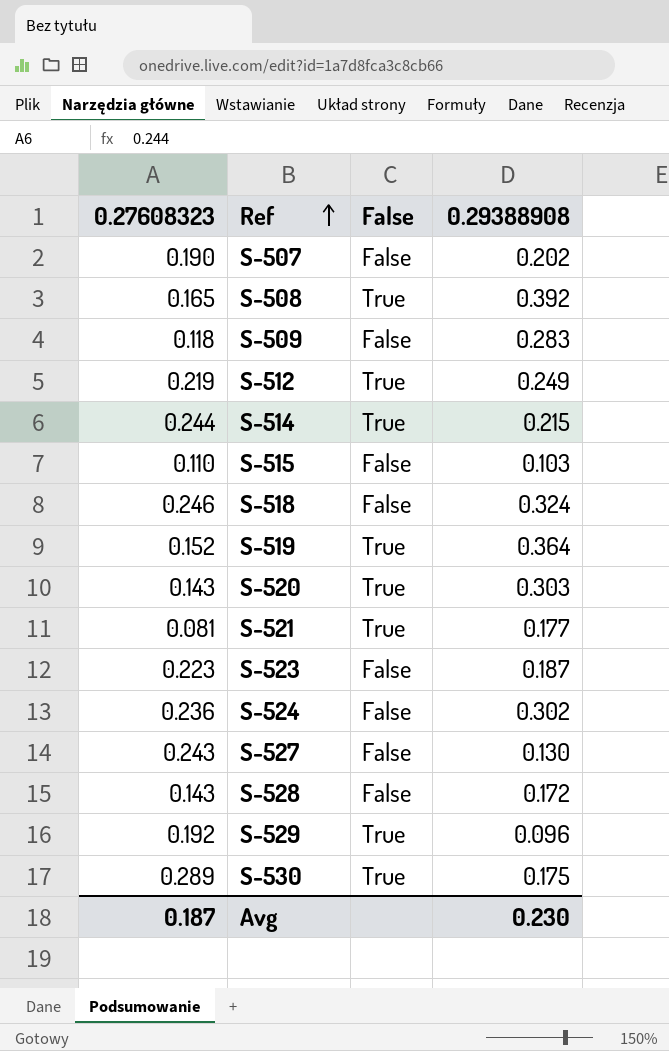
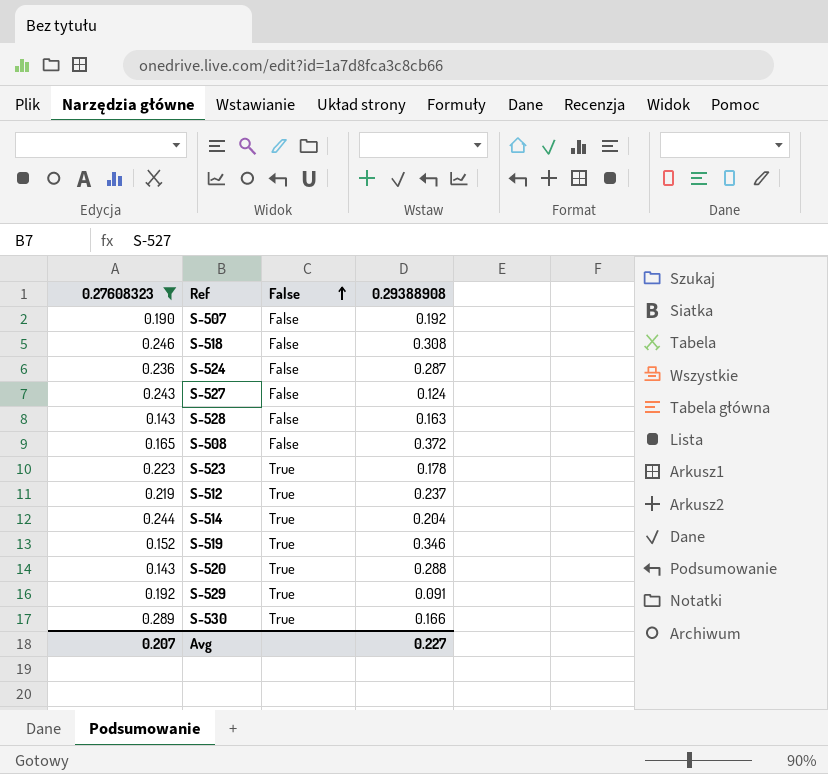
filter: none -> 0.27608323 >= 0.143
row order: Ref ascending -> False ascending
S-507 | 0.29388908: 0.202 -> 0.192
S-518 | 0.29388908: 0.324 -> 0.308
S-524 | 0.29388908: 0.302 -> 0.287
S-527 | 0.29388908: 0.130 -> 0.124
S-528 | 0.29388908: 0.172 -> 0.163
S-508 | False: True -> False
S-508 | 0.29388908: 0.392 -> 0.372
S-523 | False: False -> True
S-523 | 0.29388908: 0.187 -> 0.178
S-512 | 0.29388908: 0.249 -> 0.237
S-514 | 0.29388908: 0.215 -> 0.204
S-519 | 0.29388908: 0.364 -> 0.346
S-520 | 0.29388908: 0.303 -> 0.288
S-529 | 0.29388908: 0.096 -> 0.091
S-530 | 0.29388908: 0.175 -> 0.166
Avg | 0.27608323: 0.187 -> 0.207
Avg | 0.29388908: 0.230 -> 0.227

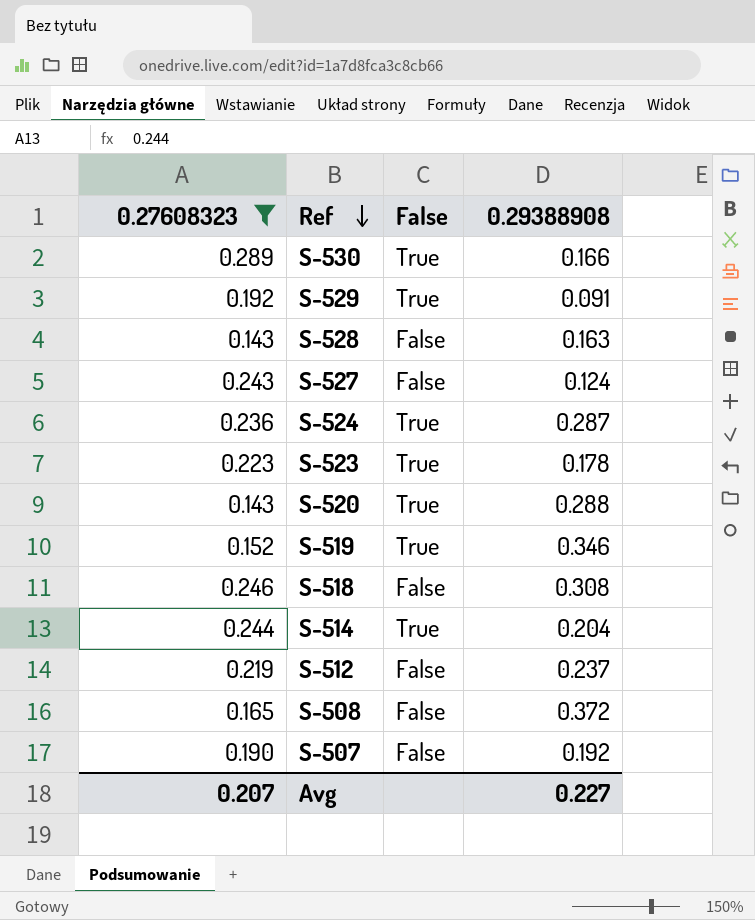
row order: False ascending -> Ref descending
S-524 | False: False -> True
S-512 | False: True -> False

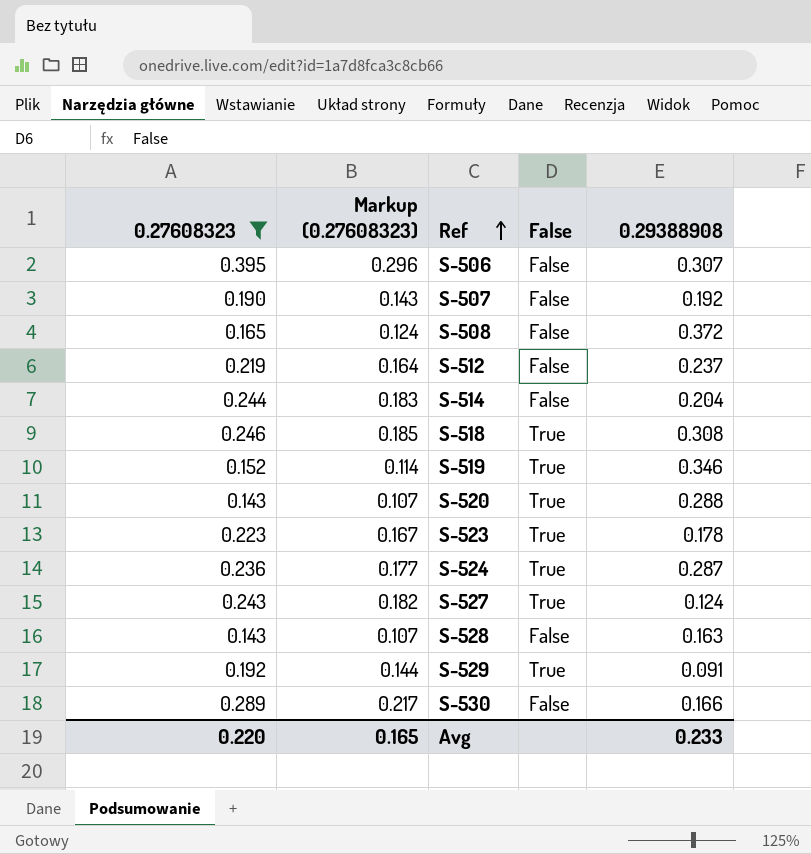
row order: Ref descending -> Ref ascending
column Markup (0.27608323) | formula: none -> [0.27608323] * 0.75
row S-506: none -> 0.395 | 0.296 | False | 0.307
S-514 | False: True -> False
S-518 | False: False -> True
S-527 | False: False -> True
S-530 | False: True -> False
Avg | 0.27608323: 0.207 -> 0.220
Avg | 0.29388908: 0.227 -> 0.233

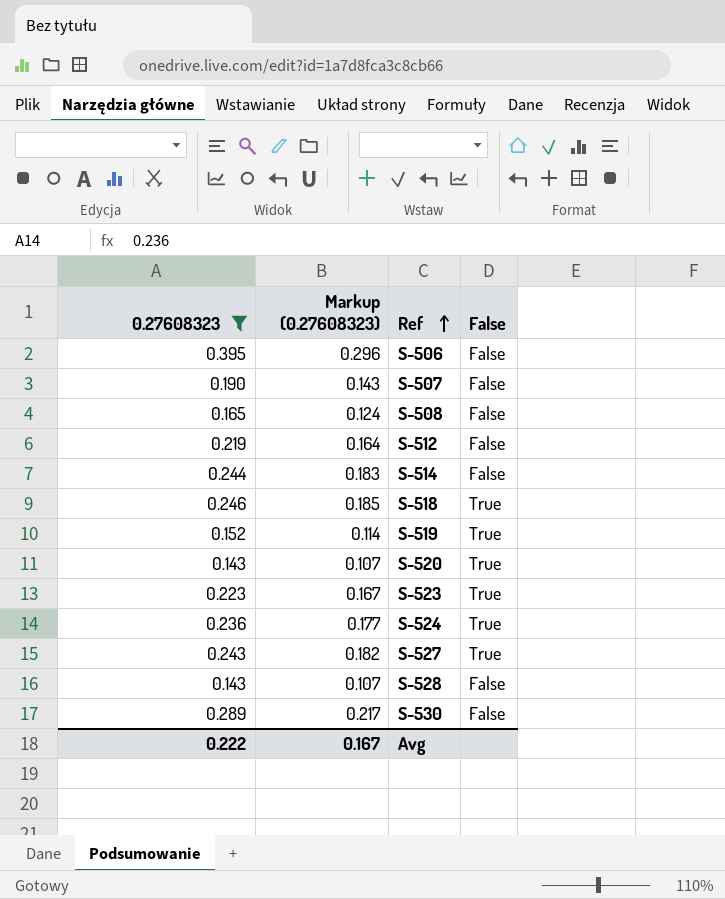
column 0.29388908 | position: 5 -> none
row S-529: 0.192 | 0.144 | True | 0.091 -> none
Avg | 0.27608323: 0.220 -> 0.222
Avg | Markup (0.27608323): 0.165 -> 0.167

